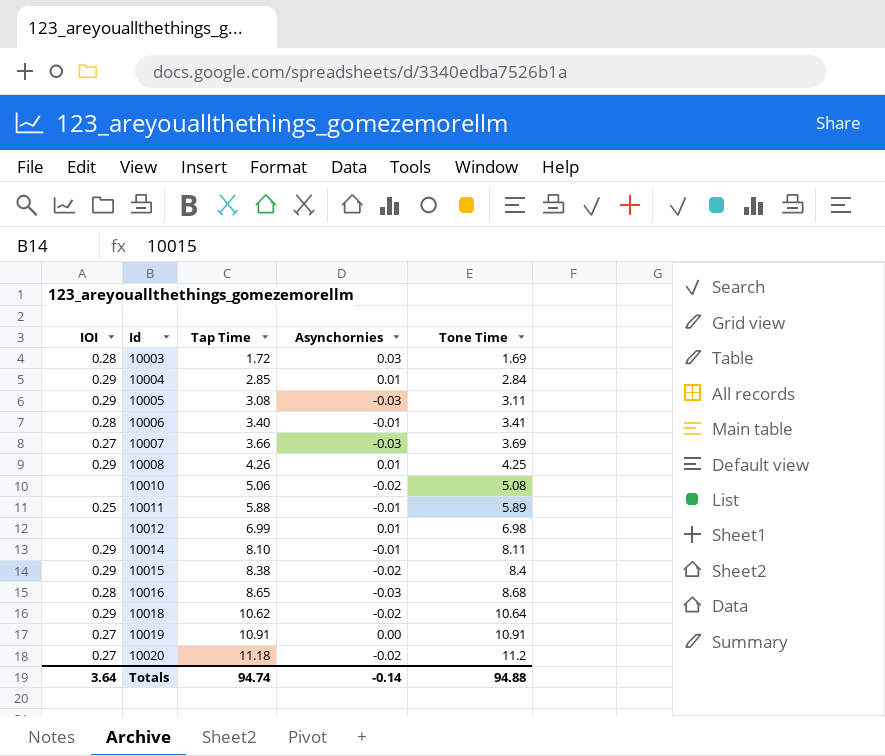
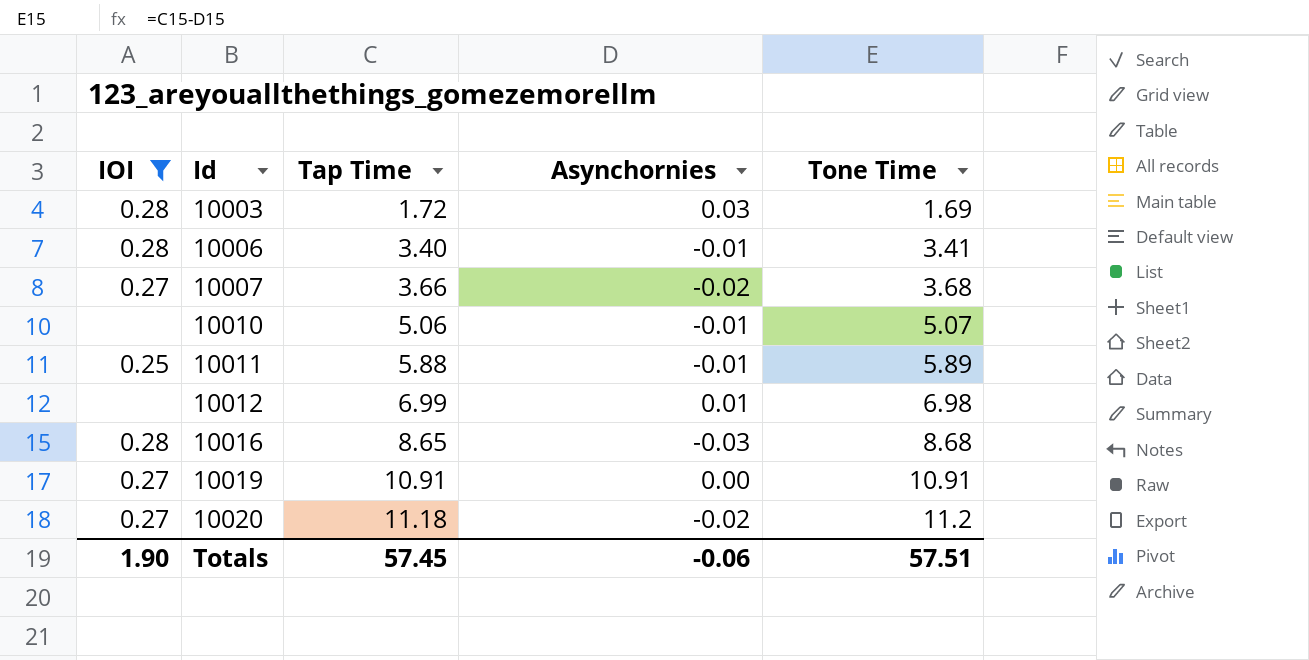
filter: none -> IOI != 0.29
10007 | Asynchornies: -0.03 -> -0.02
10007 | Tone Time: 3.69 -> 3.68
10010 | Asynchornies: -0.02 -> -0.01
10010 | Tone Time: 5.08 -> 5.07
Totals | IOI: 3.64 -> 1.90
Totals | Tap Time: 94.74 -> 57.45
Totals | Asynchornies: -0.14 -> -0.06
Totals | Tone Time: 94.88 -> 57.51

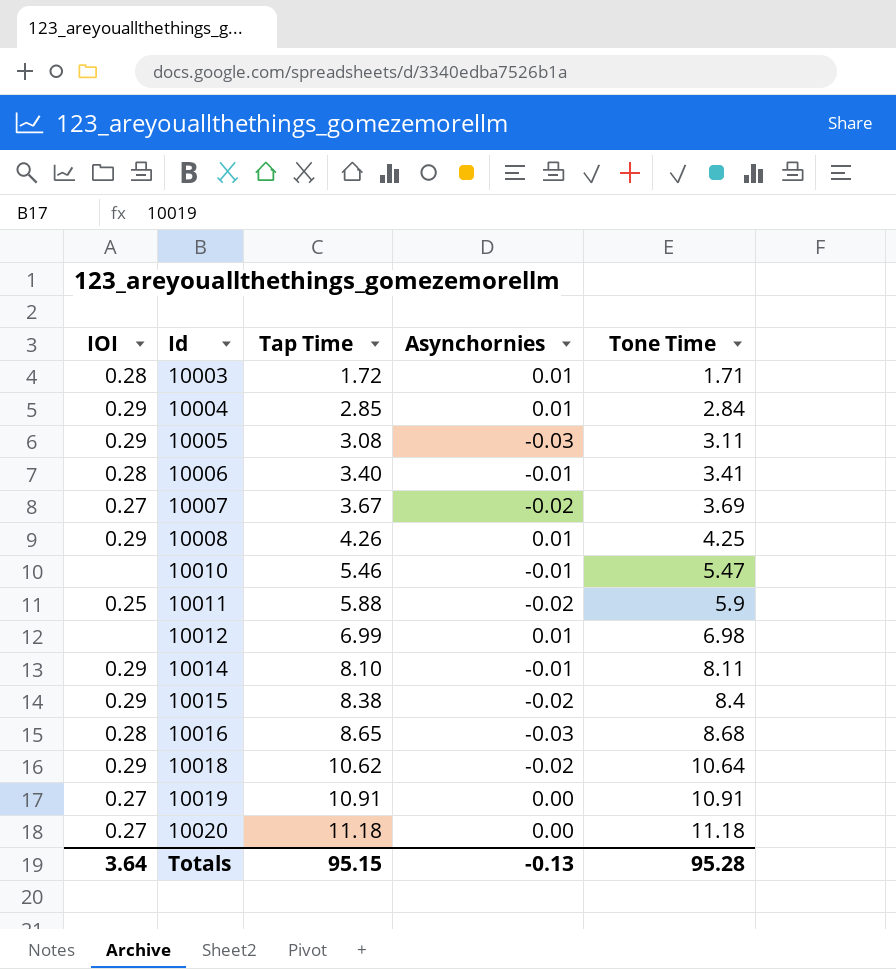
filter: IOI != 0.29 -> none
10003 | Asynchornies: 0.03 -> 0.01
10003 | Tone Time: 1.69 -> 1.71
10007 | Tap Time: 3.66 -> 3.67
10007 | Tone Time: 3.68 -> 3.69
10010 | Tap Time: 5.06 -> 5.46
10010 | Tone Time: 5.07 -> 5.47
10011 | Asynchornies: -0.01 -> -0.02
10011 | Tone Time: 5.89 -> 5.9
10020 | Asynchornies: -0.02 -> 0.00
10020 | Tone Time: 11.2 -> 11.18
Totals | IOI: 1.90 -> 3.64
Totals | Tap Time: 57.45 -> 95.15
Totals | Asynchornies: -0.06 -> -0.13
Totals | Tone Time: 57.51 -> 95.28

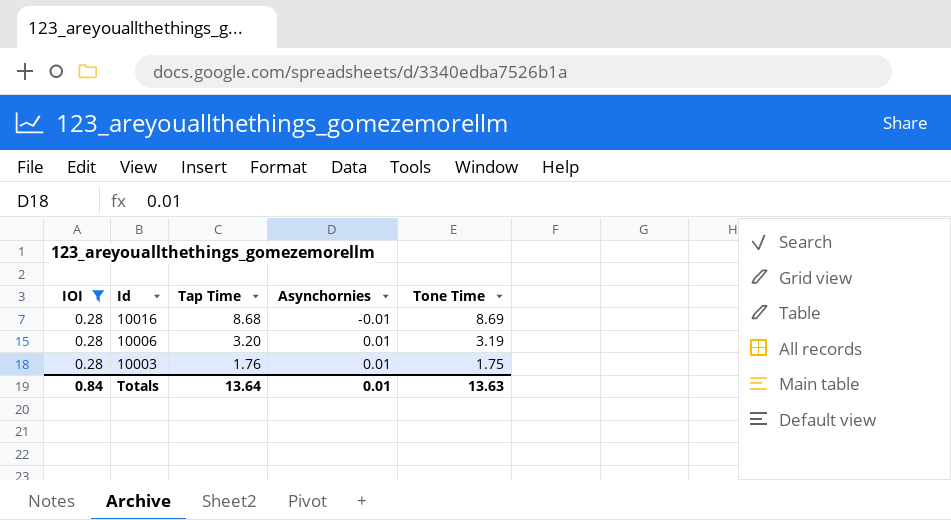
filter: none -> IOI = 0.28
row order: Id ascending -> Id descending
10016 | Tap Time: 8.65 -> 8.68
10016 | Asynchornies: -0.03 -> -0.01
10016 | Tone Time: 8.68 -> 8.69
10006 | Tap Time: 3.40 -> 3.20
10006 | Asynchornies: -0.01 -> 0.01
10006 | Tone Time: 3.41 -> 3.19
10003 | Tap Time: 1.72 -> 1.76
10003 | Tone Time: 1.71 -> 1.75
Totals | IOI: 3.64 -> 0.84
Totals | Tap Time: 95.15 -> 13.64
Totals | Asynchornies: -0.13 -> 0.01
Totals | Tone Time: 95.28 -> 13.63

